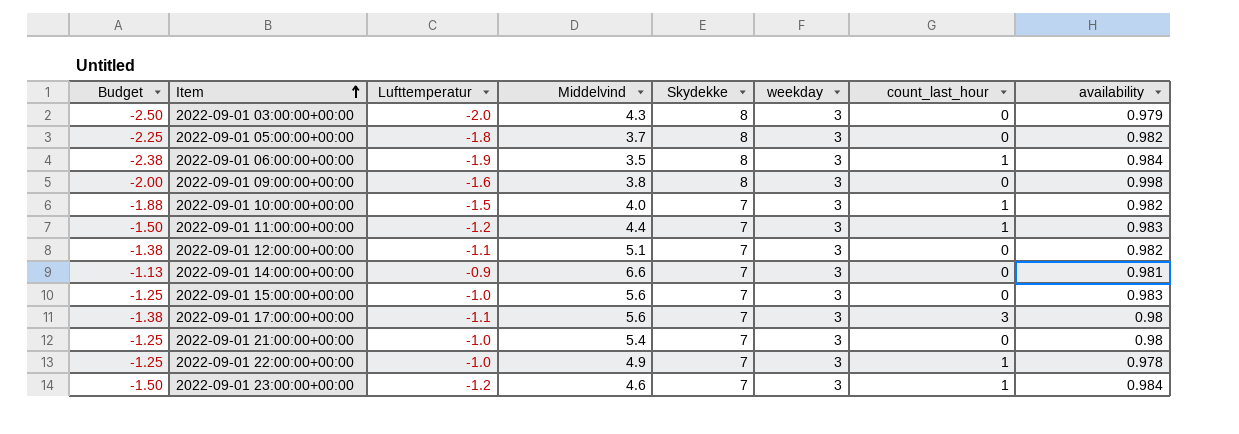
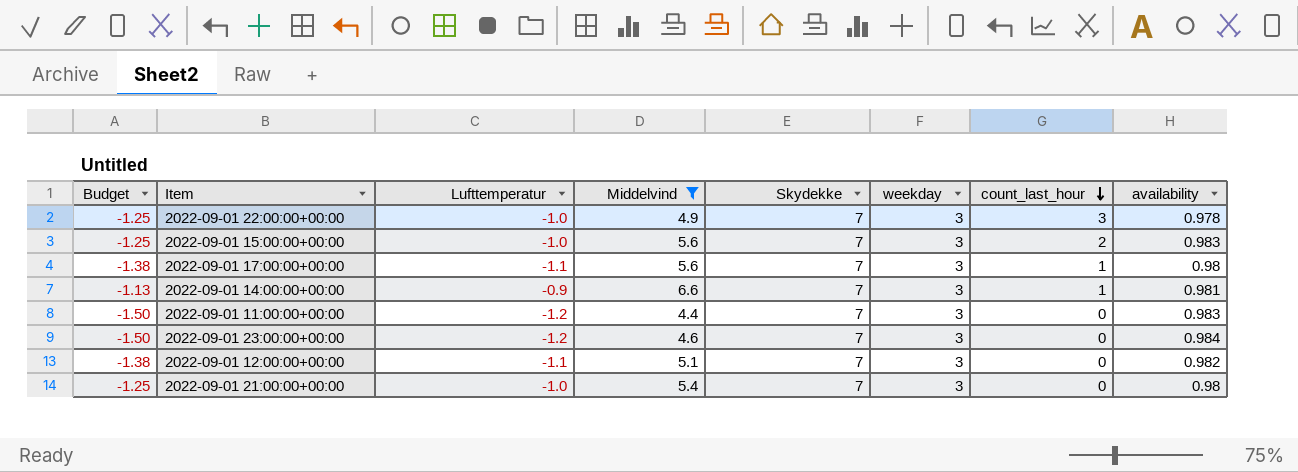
filter: none -> Middelvind >= 4.4
row order: Item ascending -> count_last_hour descending
2022-09-01 22:00:00+00:00 | count_last_hour: 1 -> 3
2022-09-01 15:00:00+00:00 | count_last_hour: 0 -> 2
2022-09-01 17:00:00+00:00 | count_last_hour: 3 -> 1
2022-09-01 14:00:00+00:00 | count_last_hour: 0 -> 1
2022-09-01 11:00:00+00:00 | count_last_hour: 1 -> 0
2022-09-01 23:00:00+00:00 | count_last_hour: 1 -> 0

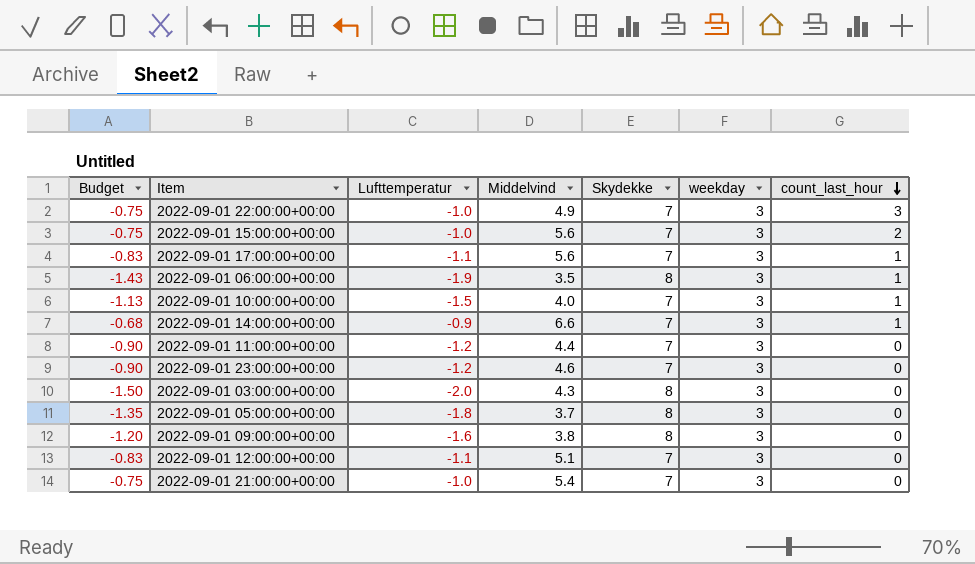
filter: Middelvind >= 4.4 -> none
column availability | position: 8 -> none
column Budget | formula: [Lufttemperatur] * 1.25 -> [Lufttemperatur] * 0.75

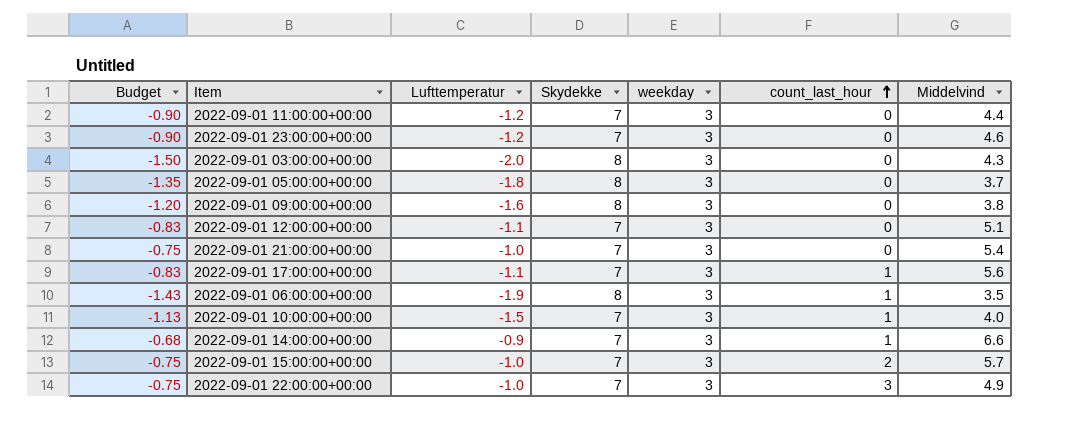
row order: count_last_hour descending -> count_last_hour ascending
column Middelvind | position: 4 -> 7
2022-09-01 15:00:00+00:00 | Middelvind: 5.6 -> 5.7

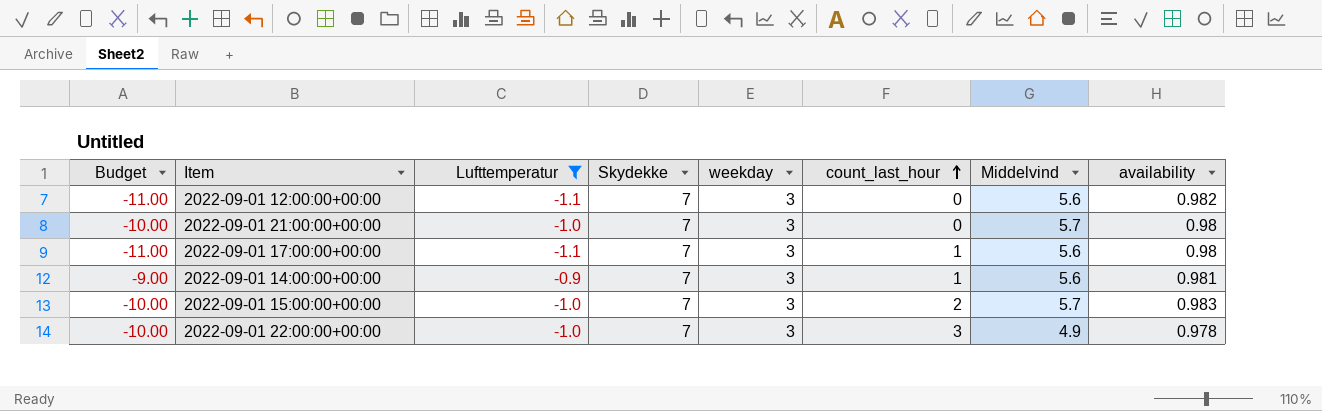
filter: none -> Lufttemperatur >= -1.1
column Budget | formula: [Lufttemperatur] * 0.75 -> [Lufttemperatur] * 10
column availability | position: none -> 8
2022-09-01 12:00:00+00:00 | Middelvind: 5.1 -> 5.6
2022-09-01 21:00:00+00:00 | Middelvind: 5.4 -> 5.7
2022-09-01 14:00:00+00:00 | Middelvind: 6.6 -> 5.6

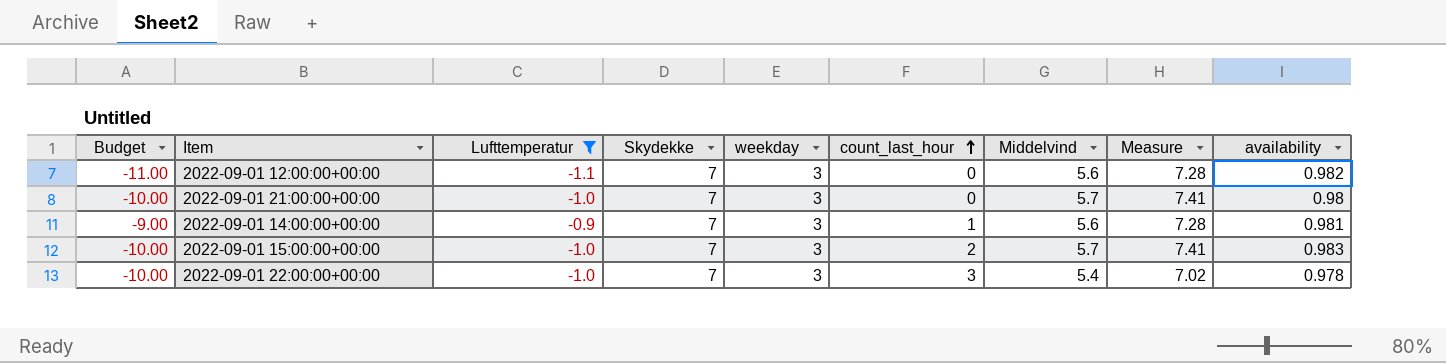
column Measure | formula: none -> [Middelvind] * 1.3
row 2022-09-01 17:00:00+00:00: -11.00 | -1.1 | 7 | 3 | 1 | 5.6 | 0.98 -> none
2022-09-01 22:00:00+00:00 | Middelvind: 4.9 -> 5.4

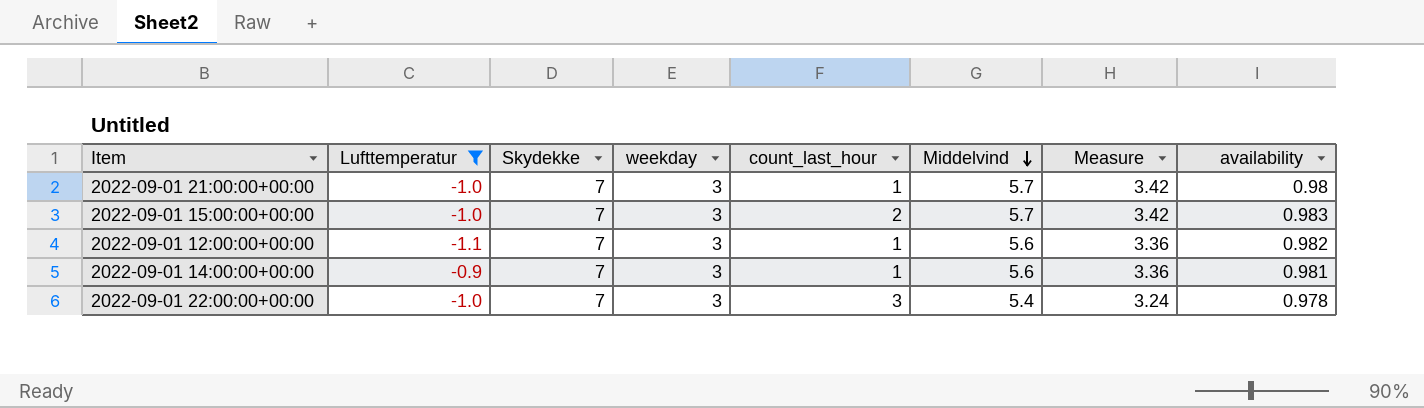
row order: count_last_hour ascending -> Middelvind descending
column Budget | formula: [Lufttemperatur] * 10 -> none
column Measure | formula: [Middelvind] * 1.3 -> [Middelvind] * 0.6
2022-09-01 21:00:00+00:00 | count_last_hour: 0 -> 1
2022-09-01 12:00:00+00:00 | count_last_hour: 0 -> 1

